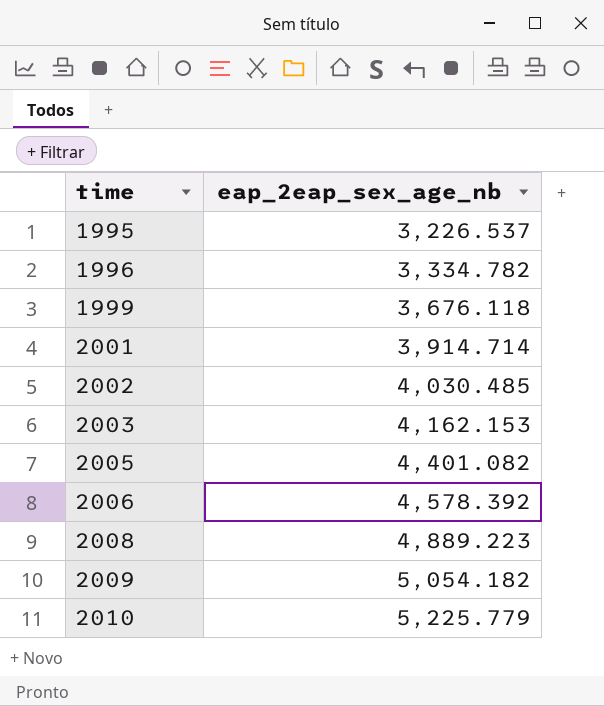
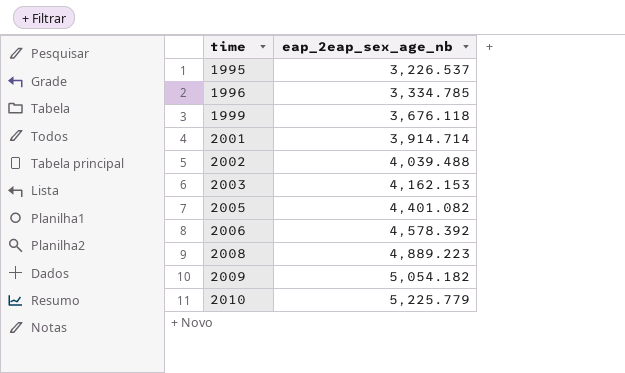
1996 | eap_2eap_sex_age_nb: 3,334.782 -> 3,334.785
2002 | eap_2eap_sex_age_nb: 4,030.485 -> 4,039.488

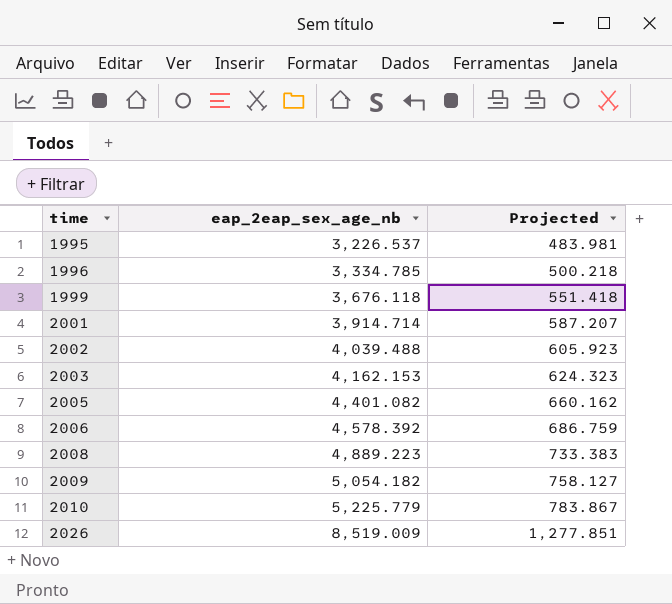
column Projected | formula: none -> [eap_2eap_sex_age_nb] * 0.15
row 2026: none -> 8,519.009 | 1,277.851

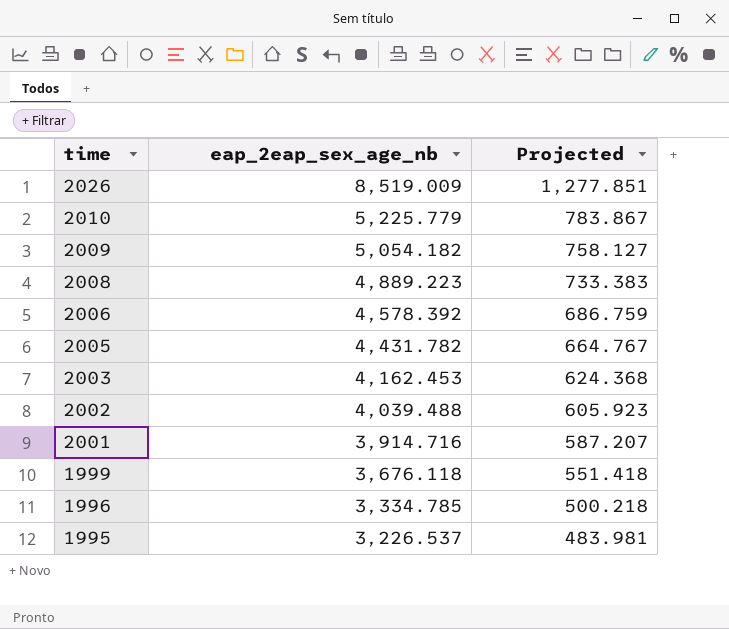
row order: time ascending -> time descending
2005 | eap_2eap_sex_age_nb: 4,401.082 -> 4,431.782
2005 | Projected: 660.162 -> 664.767
2003 | eap_2eap_sex_age_nb: 4,162.153 -> 4,162.453
2003 | Projected: 624.323 -> 624.368
2001 | eap_2eap_sex_age_nb: 3,914.714 -> 3,914.716

